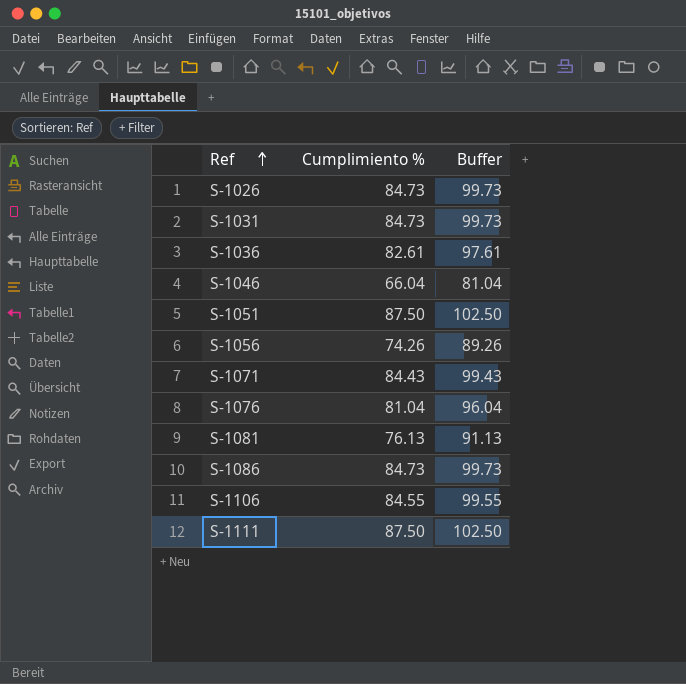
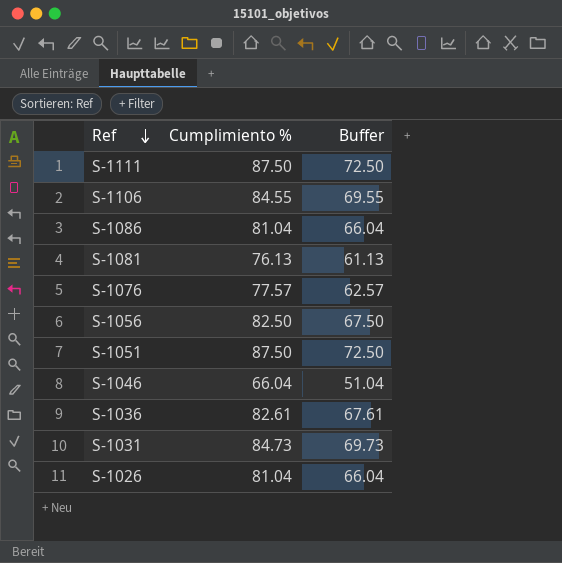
row order: Ref ascending -> Ref descending
column Buffer | formula: [Cumplimiento %] + 15 -> [Cumplimiento %] - 15
row S-1071: 84.43 | 99.43 -> none
S-1086 | Cumplimiento %: 84.73 -> 81.04
S-1076 | Cumplimiento %: 81.04 -> 77.57
S-1056 | Cumplimiento %: 74.26 -> 82.50
S-1026 | Cumplimiento %: 84.73 -> 81.04

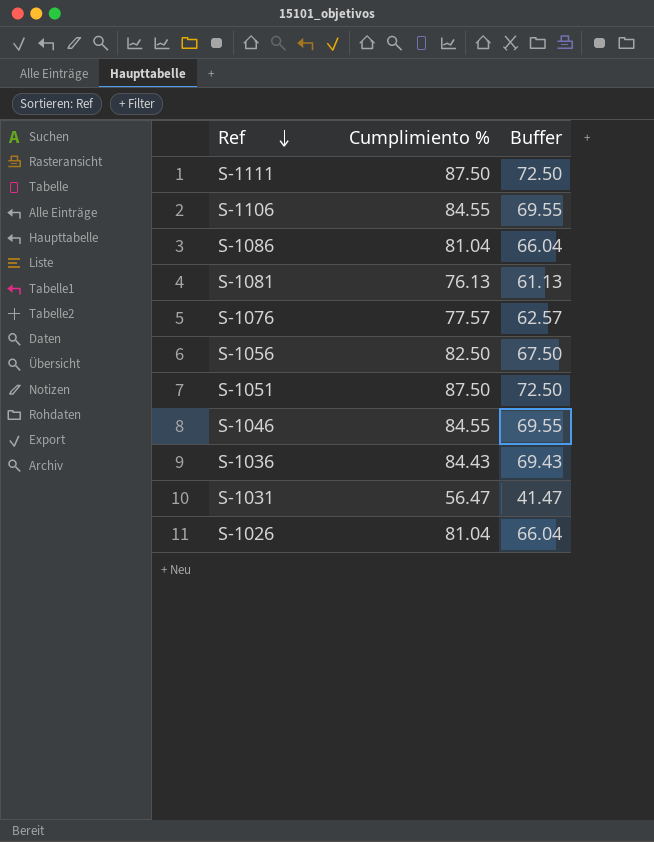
S-1046 | Cumplimiento %: 66.04 -> 84.55
S-1046 | Buffer: 51.04 -> 69.55
S-1036 | Cumplimiento %: 82.61 -> 84.43
S-1036 | Buffer: 67.61 -> 69.43
S-1031 | Cumplimiento %: 84.73 -> 56.47
S-1031 | Buffer: 69.73 -> 41.47

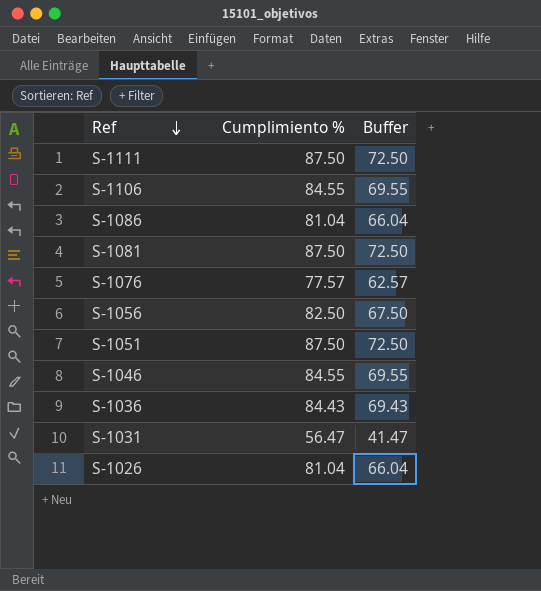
S-1081 | Cumplimiento %: 76.13 -> 87.50
S-1081 | Buffer: 61.13 -> 72.50

